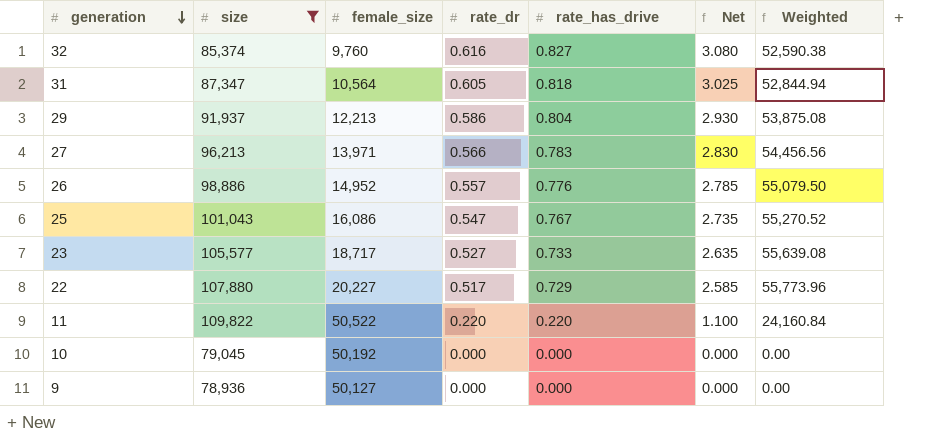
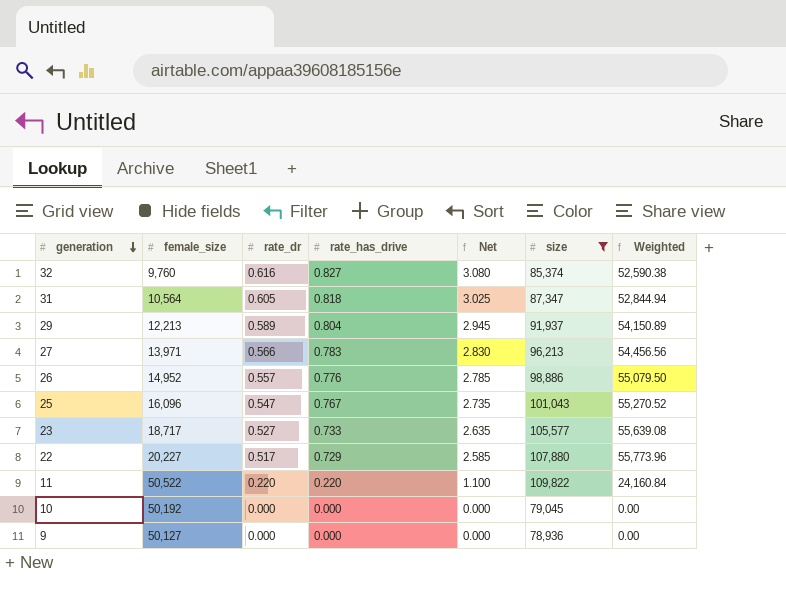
column size | position: 2 -> 6
29 | rate_dr: 0.586 -> 0.589
29 | Net: 2.930 -> 2.945
29 | Weighted: 53,875.08 -> 54,150.89
25 | female_size: 16,086 -> 16,096

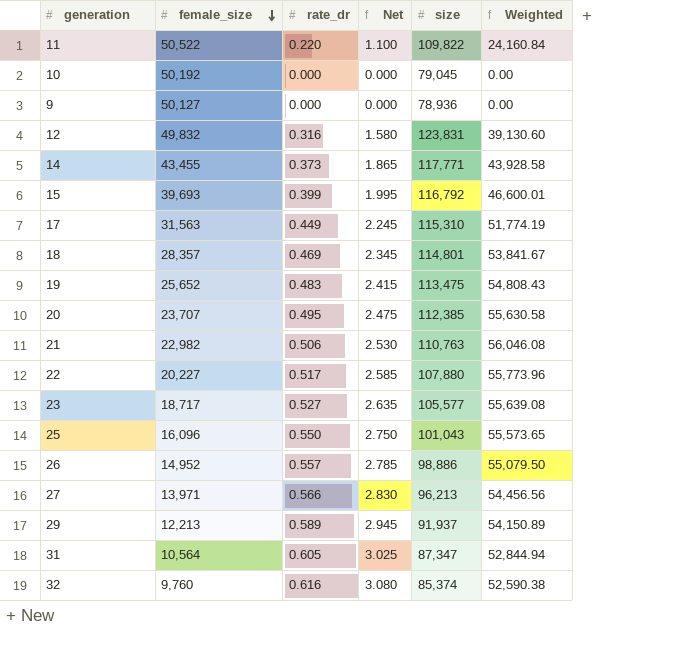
filter: size <= 109,822 -> none
row order: generation descending -> female_size descending
column rate_has_drive | position: 4 -> none
25 | rate_dr: 0.547 -> 0.550
25 | Net: 2.735 -> 2.750
25 | Weighted: 55,270.52 -> 55,573.65

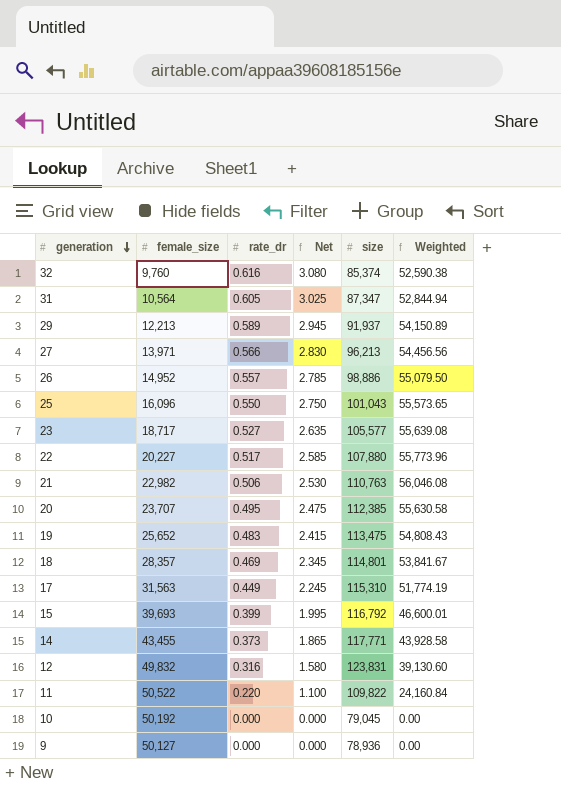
row order: female_size descending -> generation descending

